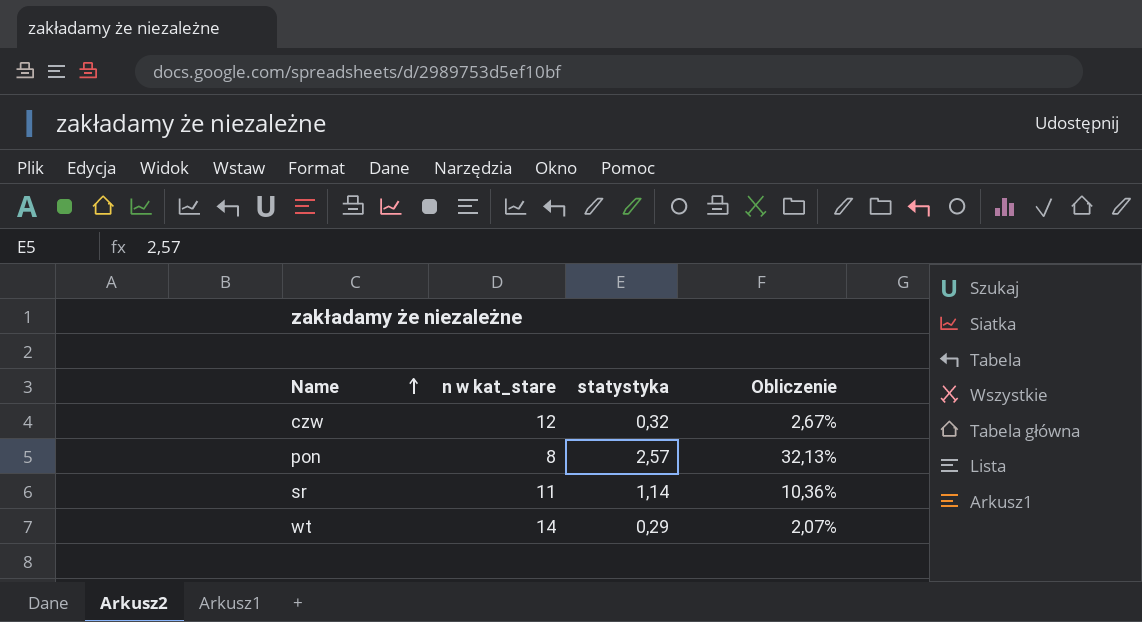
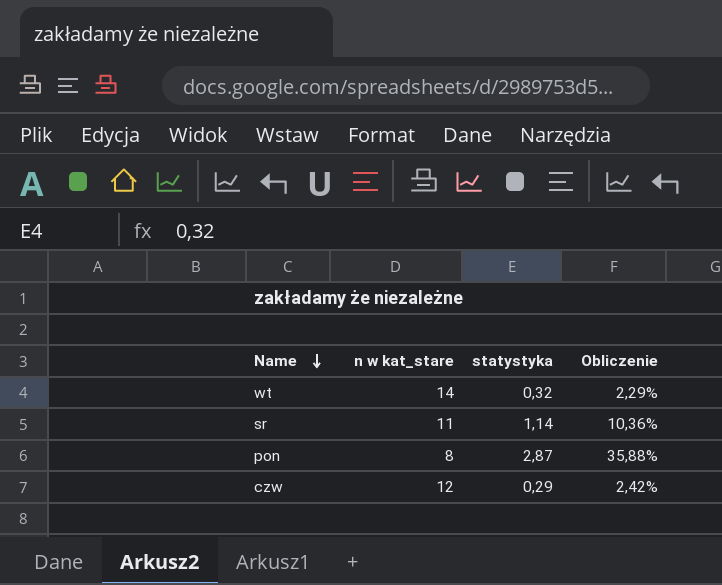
row order: Name ascending -> Name descending
wt | statystyka: 0,29 -> 0,32
wt | Obliczenie: 2,07% -> 2,29%
pon | statystyka: 2,57 -> 2,87
pon | Obliczenie: 32,13% -> 35,88%
czw | statystyka: 0,32 -> 0,29
czw | Obliczenie: 2,67% -> 2,42%

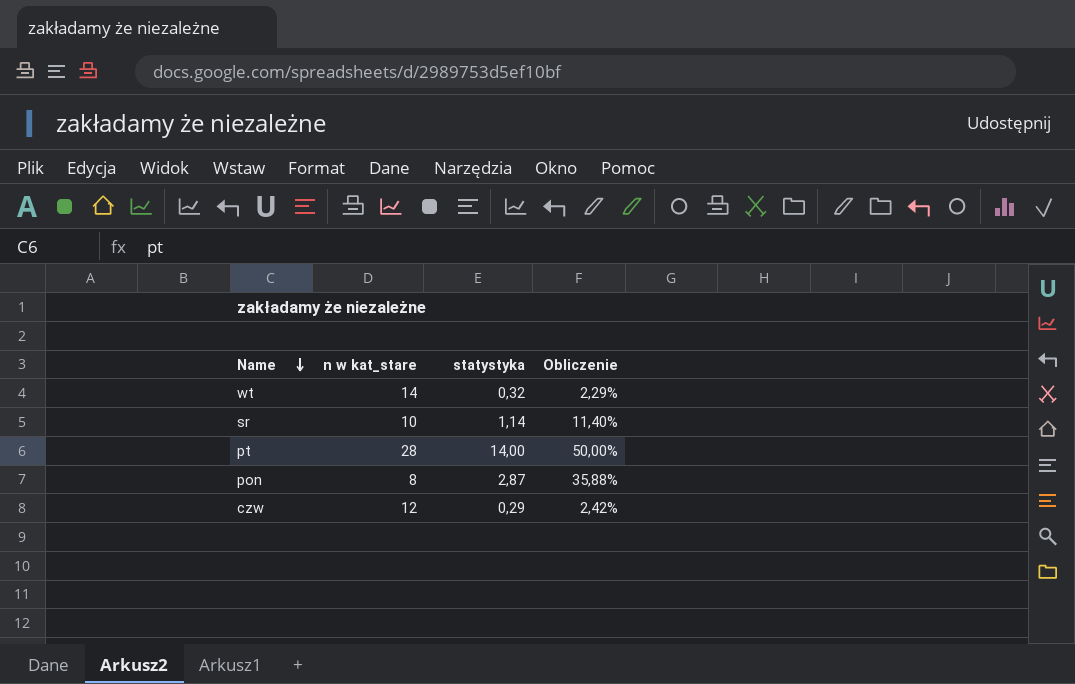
sr | n w kat_stare: 11 -> 10
sr | Obliczenie: 10,36% -> 11,40%
row pt: none -> 28 | 14,00 | 50,00%

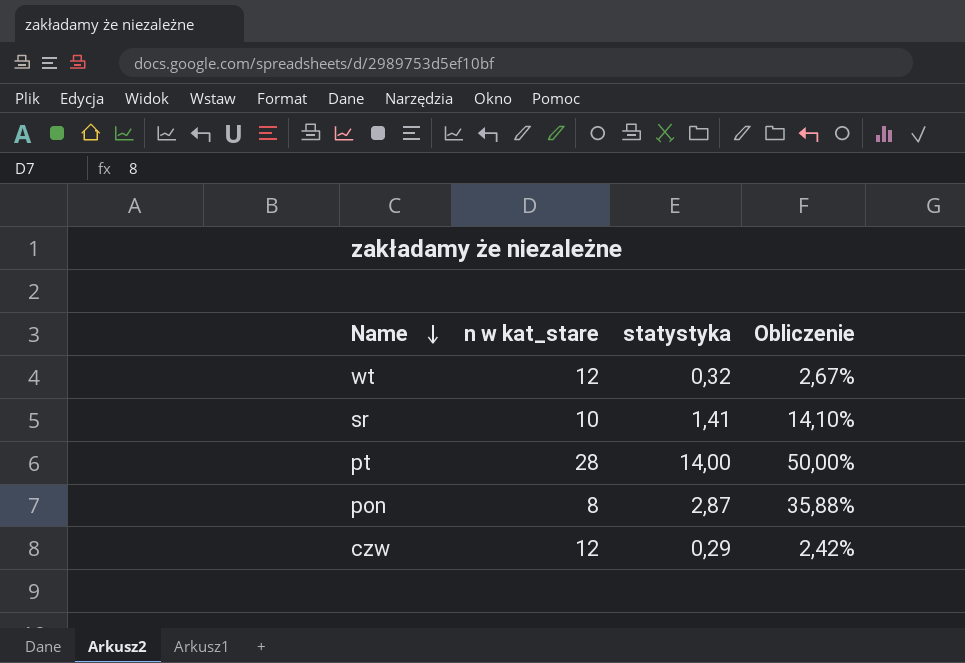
wt | n w kat_stare: 14 -> 12
wt | Obliczenie: 2,29% -> 2,67%
sr | statystyka: 1,14 -> 1,41
sr | Obliczenie: 11,40% -> 14,10%

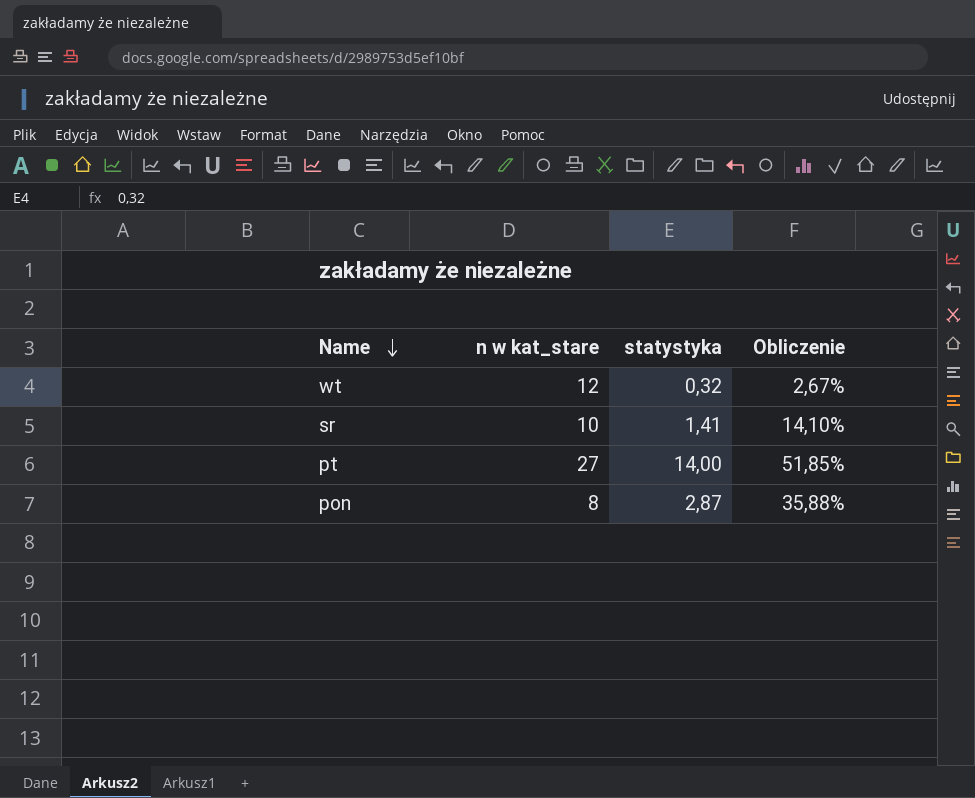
row czw: 12 | 0,29 | 2,42% -> none
pt | n w kat_stare: 28 -> 27
pt | Obliczenie: 50,00% -> 51,85%

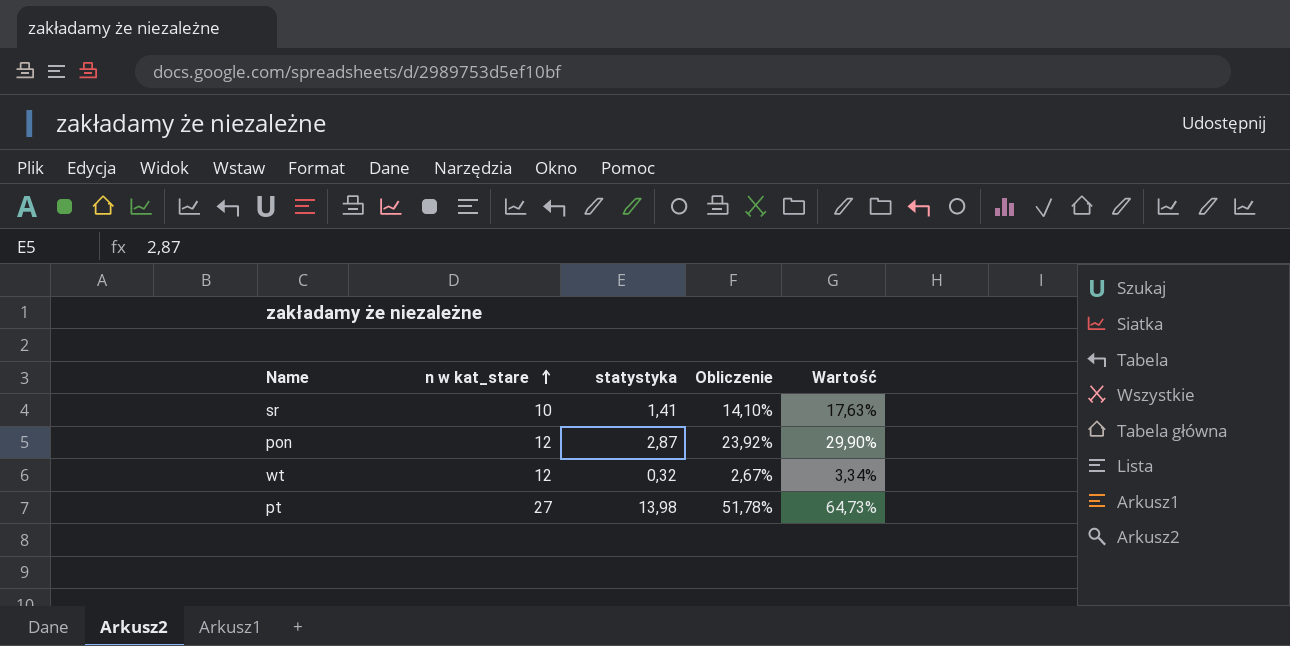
row order: Name descending -> n w kat_stare ascending
column Wartość | formula: none -> [Obliczenie] * 1,25
pon | n w kat_stare: 8 -> 12
pon | Obliczenie: 35,88% -> 23,92%
pt | statystyka: 14,00 -> 13,98
pt | Obliczenie: 51,85% -> 51,78%

